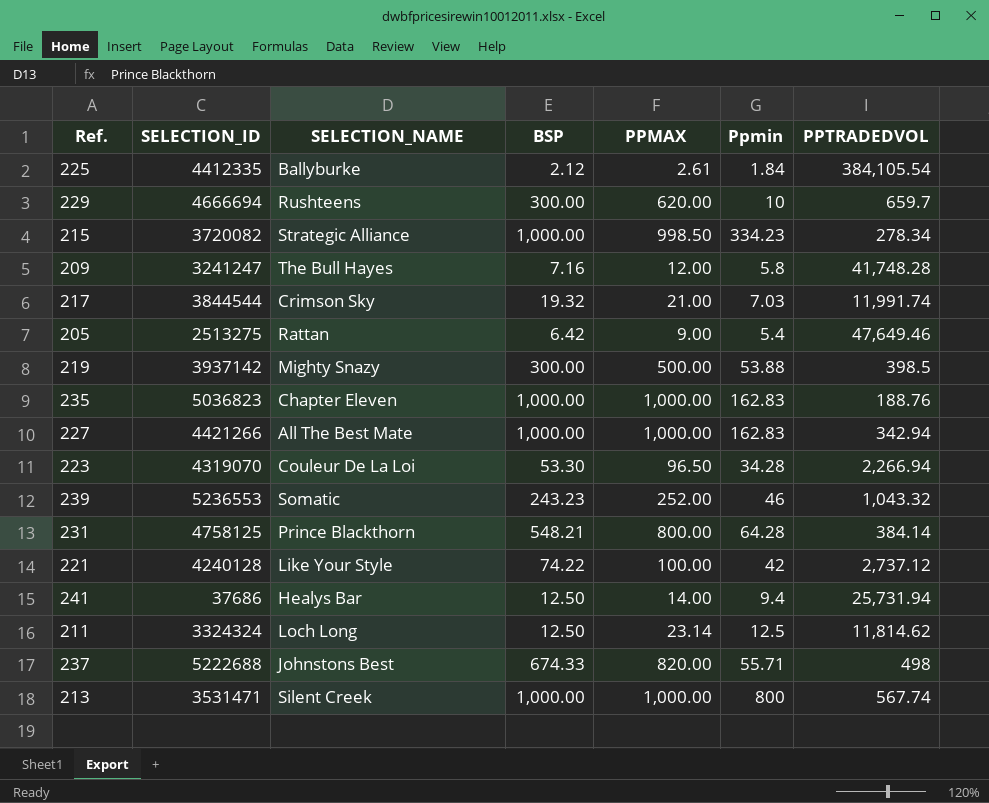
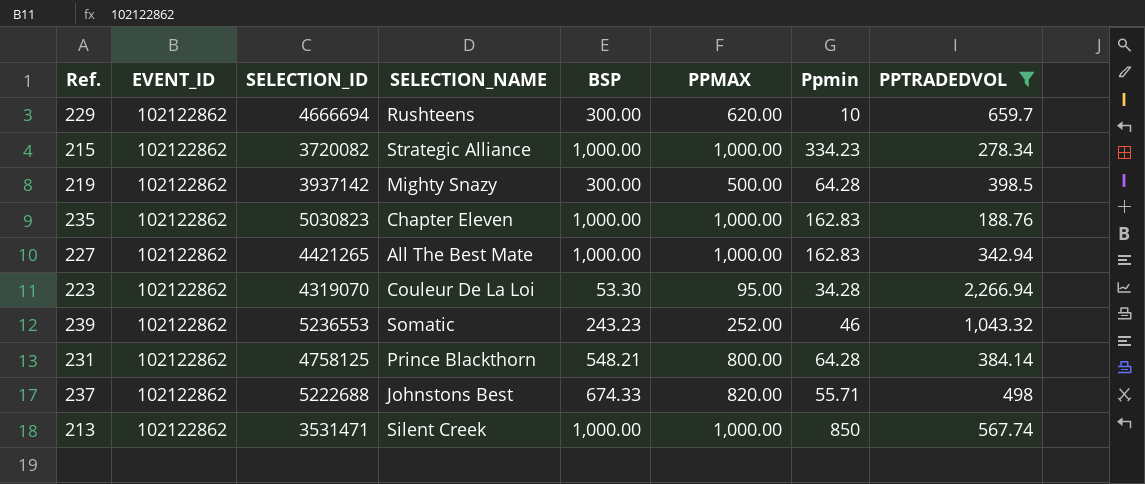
filter: none -> PPTRADEDVOL <= 2,266.94
column EVENT_ID | position: none -> 2
215 | PPMAX: 998.50 -> 1,000.00
219 | Ppmin: 53.88 -> 64.28
235 | SELECTION_ID: 5036823 -> 5030823
227 | SELECTION_ID: 4421266 -> 4421265
223 | PPMAX: 96.50 -> 95.00
213 | Ppmin: 800 -> 850

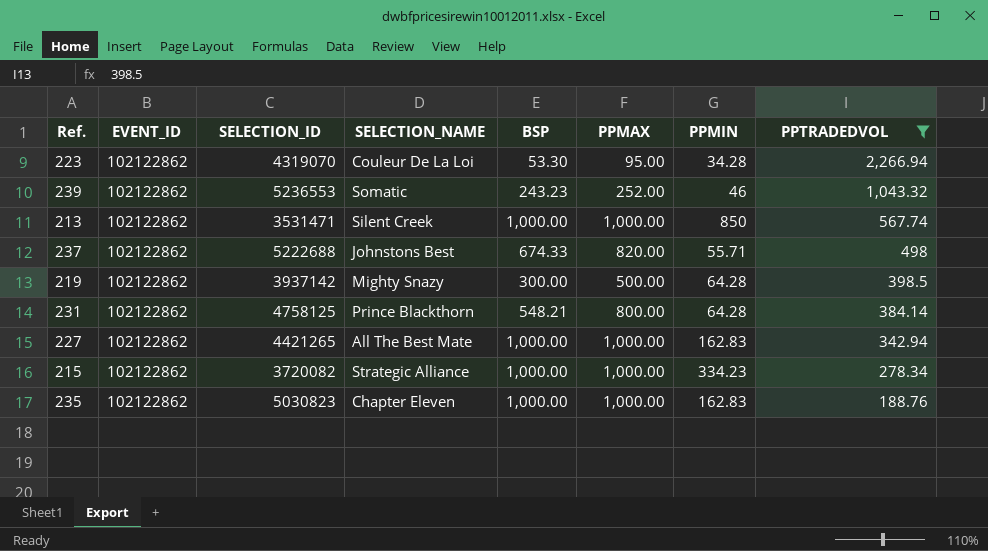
row order: none -> PPTRADEDVOL descending
column name: Ppmin -> PPMIN
row 229: 102122862 | 4666694 | Rushteens | 300.00 | 620.00 | 10 | 659.7 -> none

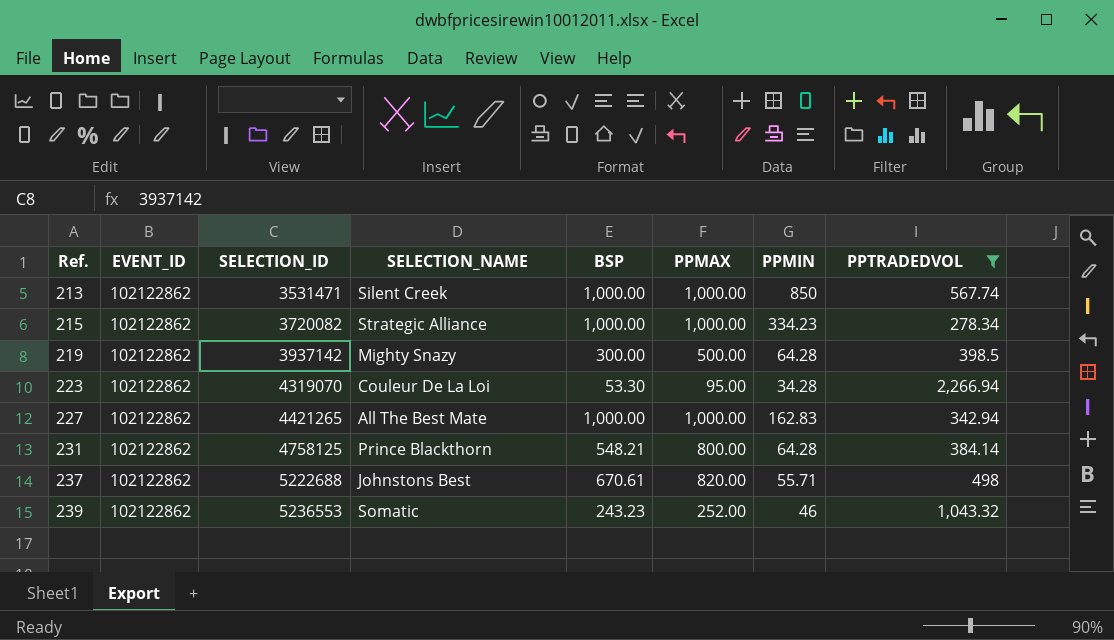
row order: PPTRADEDVOL descending -> Ref. ascending
row 235: 102122862 | 5030823 | Chapter Eleven | 1,000.00 | 1,000.00 | 162.83 | 188.76 -> none
237 | BSP: 674.33 -> 670.61

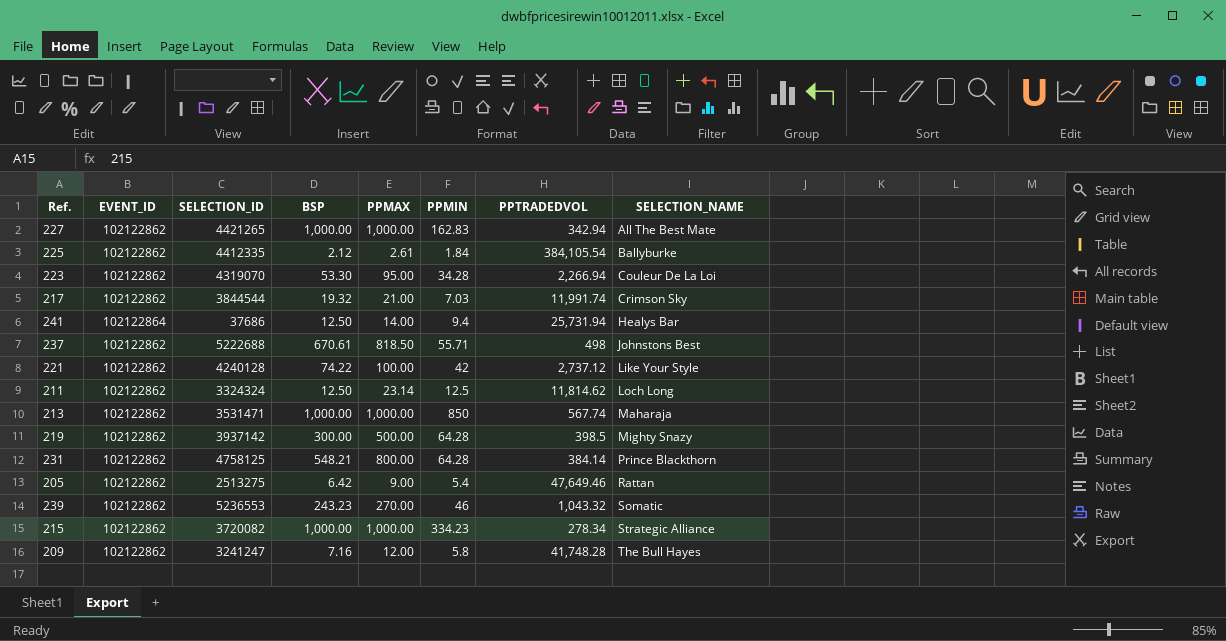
filter: PPTRADEDVOL <= 2,266.94 -> none
row order: Ref. ascending -> SELECTION_NAME ascending
column SELECTION_NAME | position: 4 -> 8
237 | PPMAX: 820.00 -> 818.50
213 | SELECTION_NAME: Silent Creek -> Maharaja
239 | PPMAX: 252.00 -> 270.00

